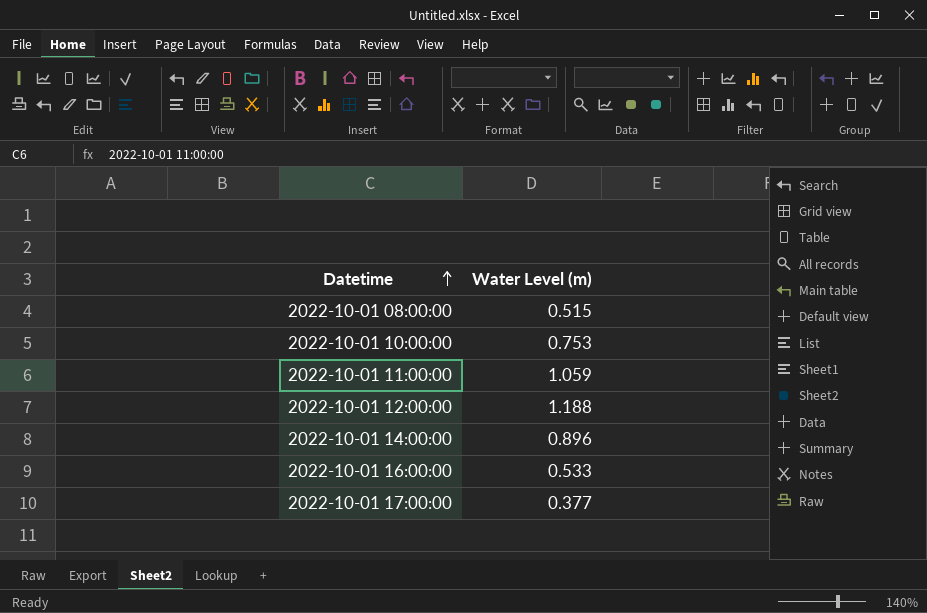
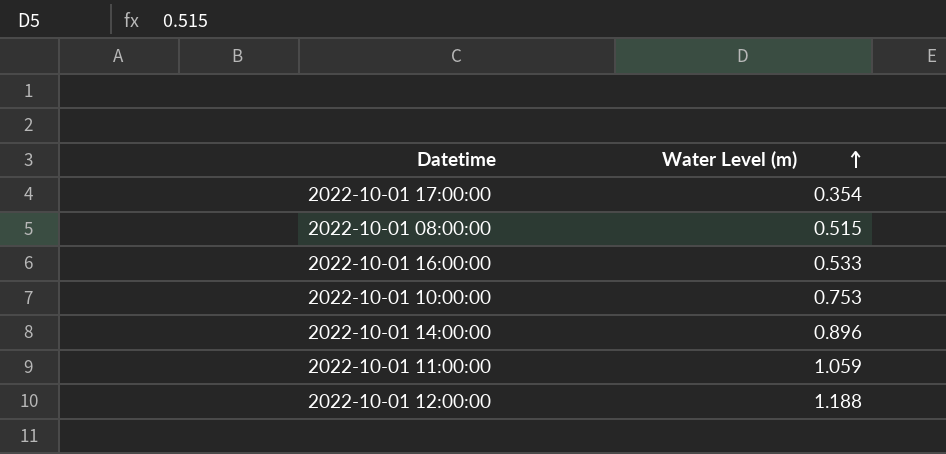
row order: Datetime ascending -> Water Level (m) ascending
2022-10-01 17:00:00 | Water Level (m): 0.377 -> 0.354

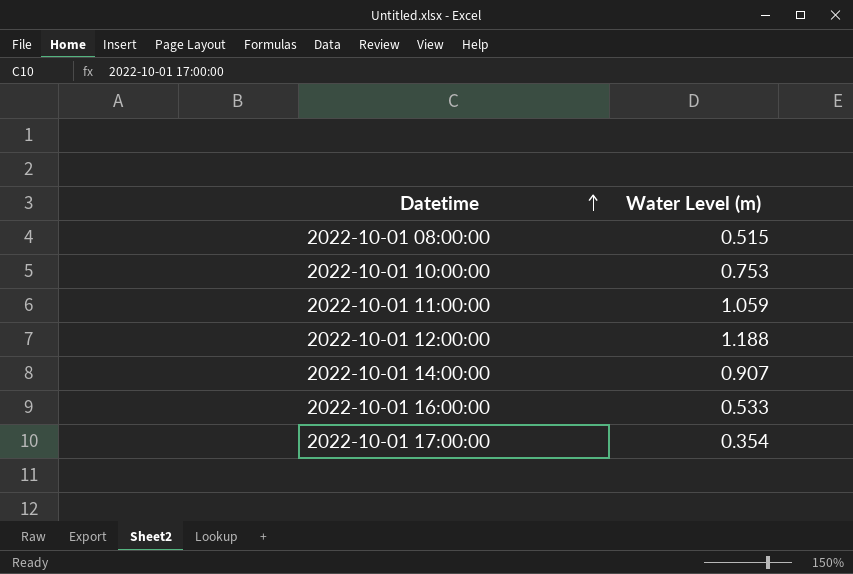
row order: Water Level (m) ascending -> Datetime ascending
2022-10-01 14:00:00 | Water Level (m): 0.896 -> 0.907

